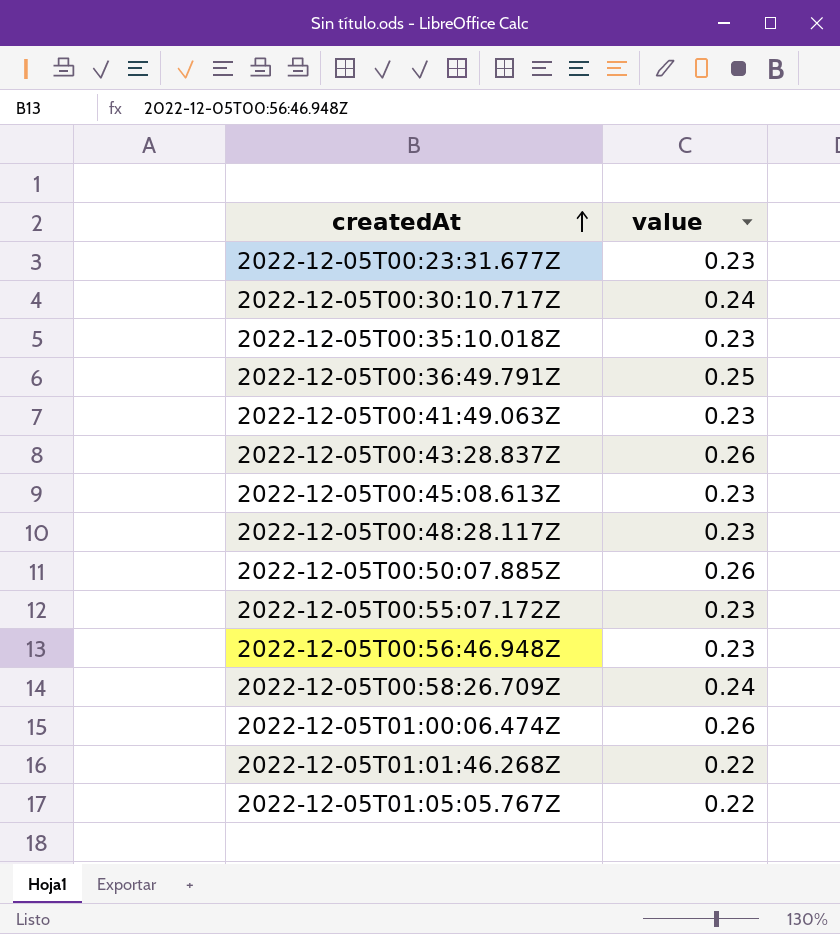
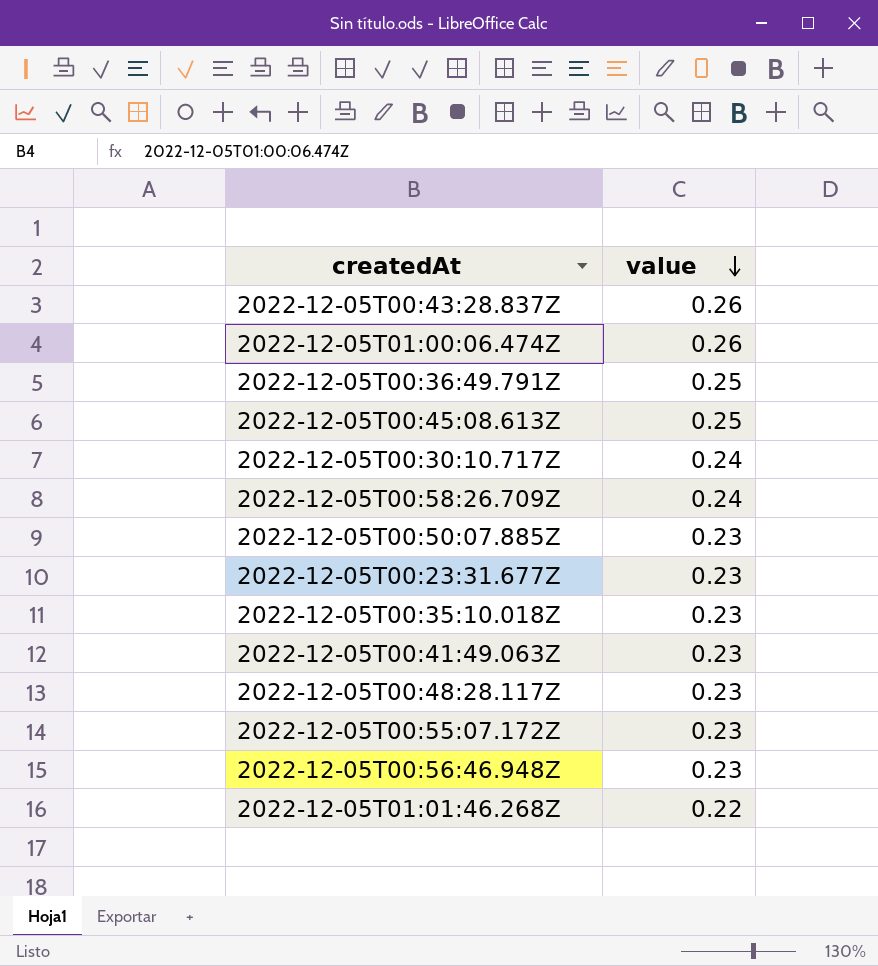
row order: createdAt ascending -> value descending
row 2022-12-05T01:05:05.767Z: 0.22 -> none
2022-12-05T00:45:08.613Z | value: 0.23 -> 0.25
2022-12-05T00:50:07.885Z | value: 0.26 -> 0.23

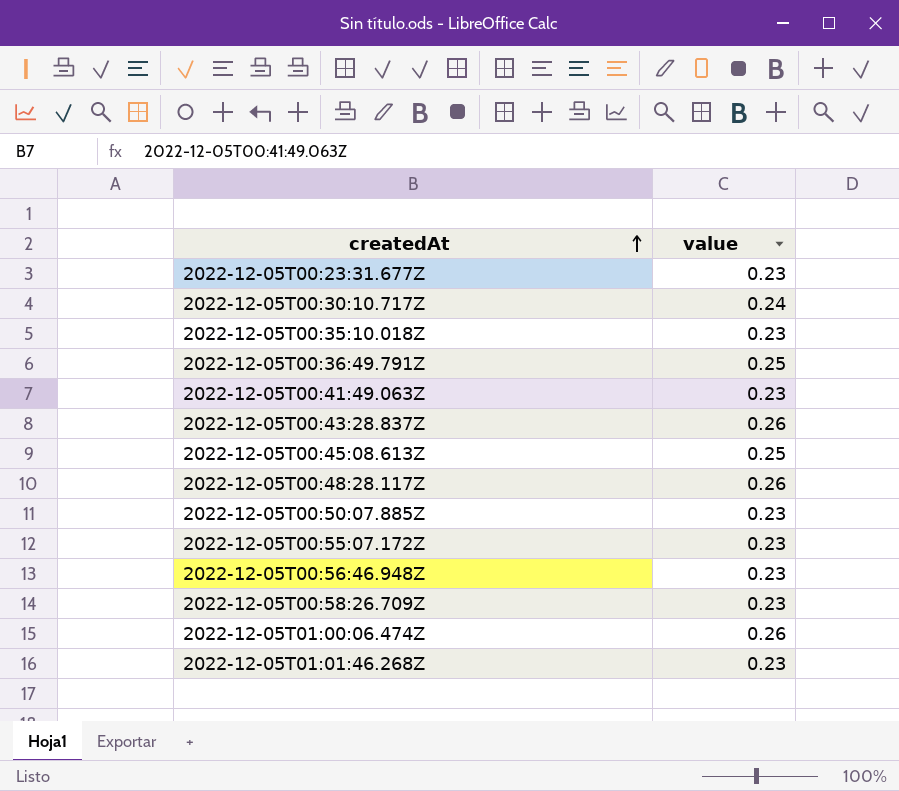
row order: value descending -> createdAt ascending
2022-12-05T00:48:28.117Z | value: 0.23 -> 0.26
2022-12-05T00:58:26.709Z | value: 0.24 -> 0.23
2022-12-05T01:01:46.268Z | value: 0.22 -> 0.23

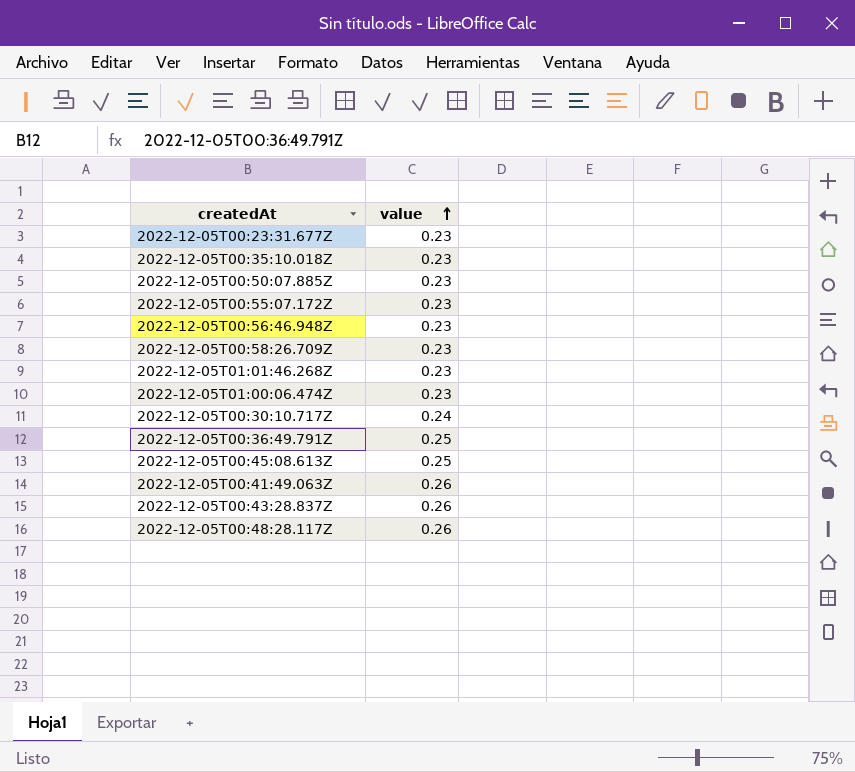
row order: createdAt ascending -> value ascending
2022-12-05T01:00:06.474Z | value: 0.26 -> 0.23
2022-12-05T00:41:49.063Z | value: 0.23 -> 0.26

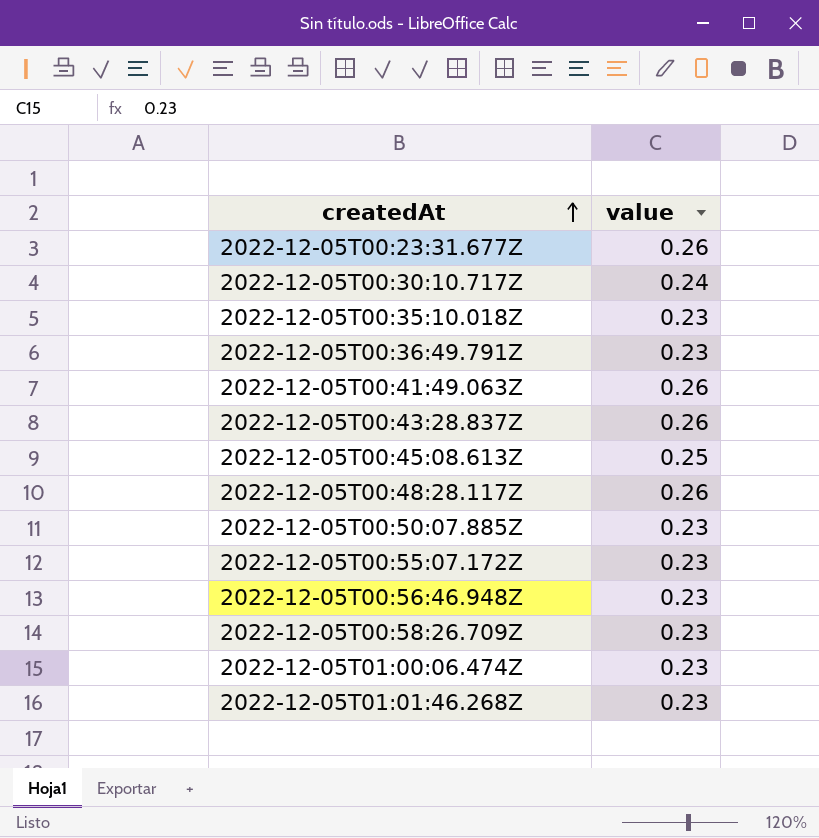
row order: value ascending -> createdAt ascending
2022-12-05T00:23:31.677Z | value: 0.23 -> 0.26
2022-12-05T00:36:49.791Z | value: 0.25 -> 0.23

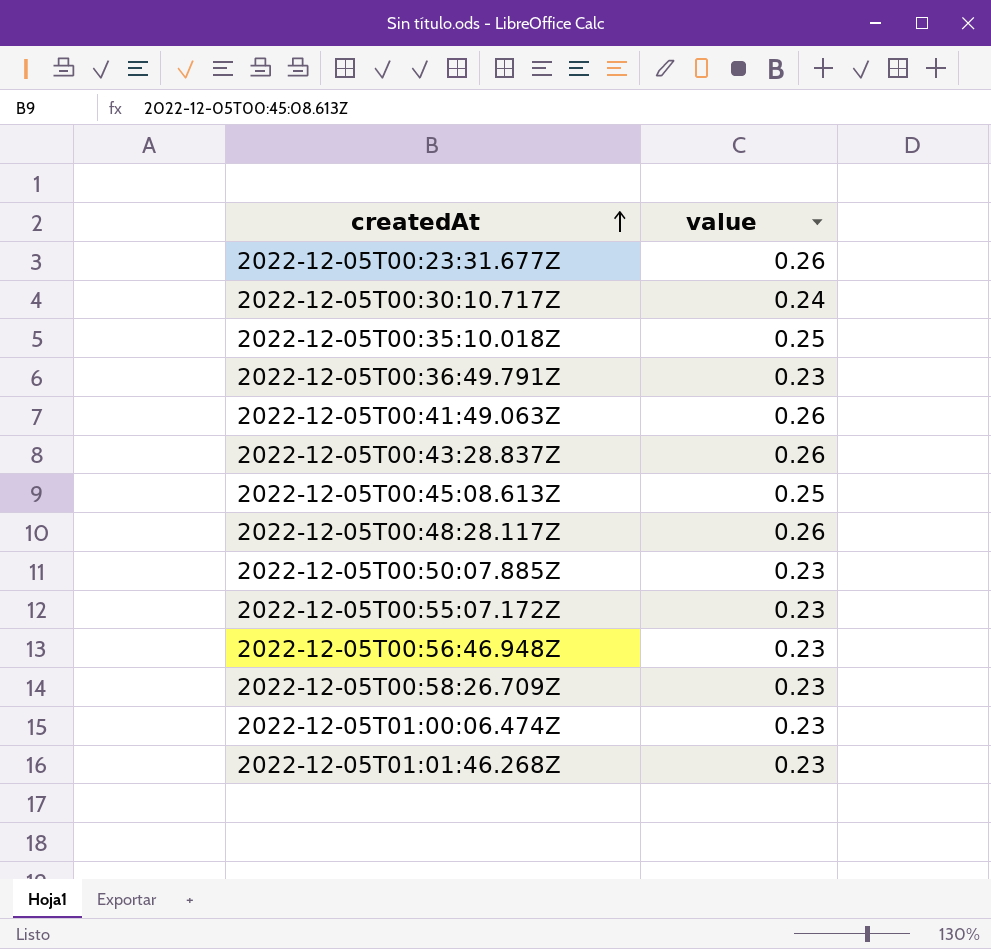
2022-12-05T00:35:10.018Z | value: 0.23 -> 0.25

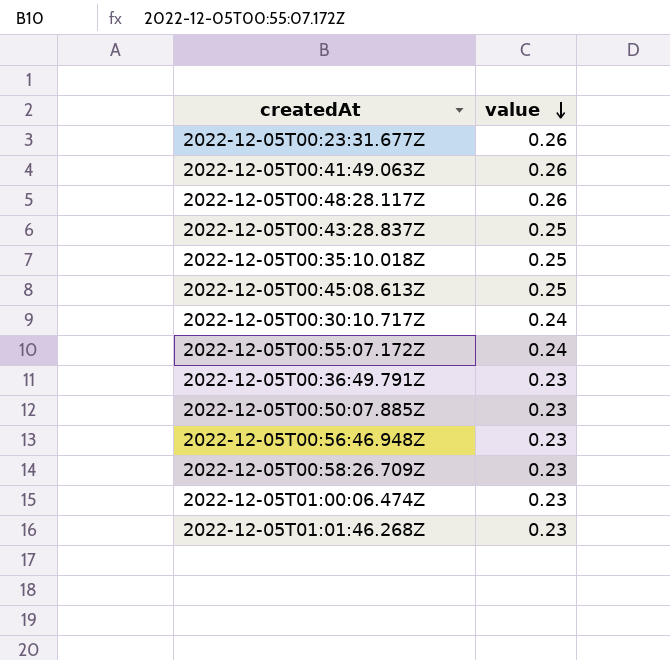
row order: createdAt ascending -> value descending
2022-12-05T00:43:28.837Z | value: 0.26 -> 0.25
2022-12-05T00:55:07.172Z | value: 0.23 -> 0.24

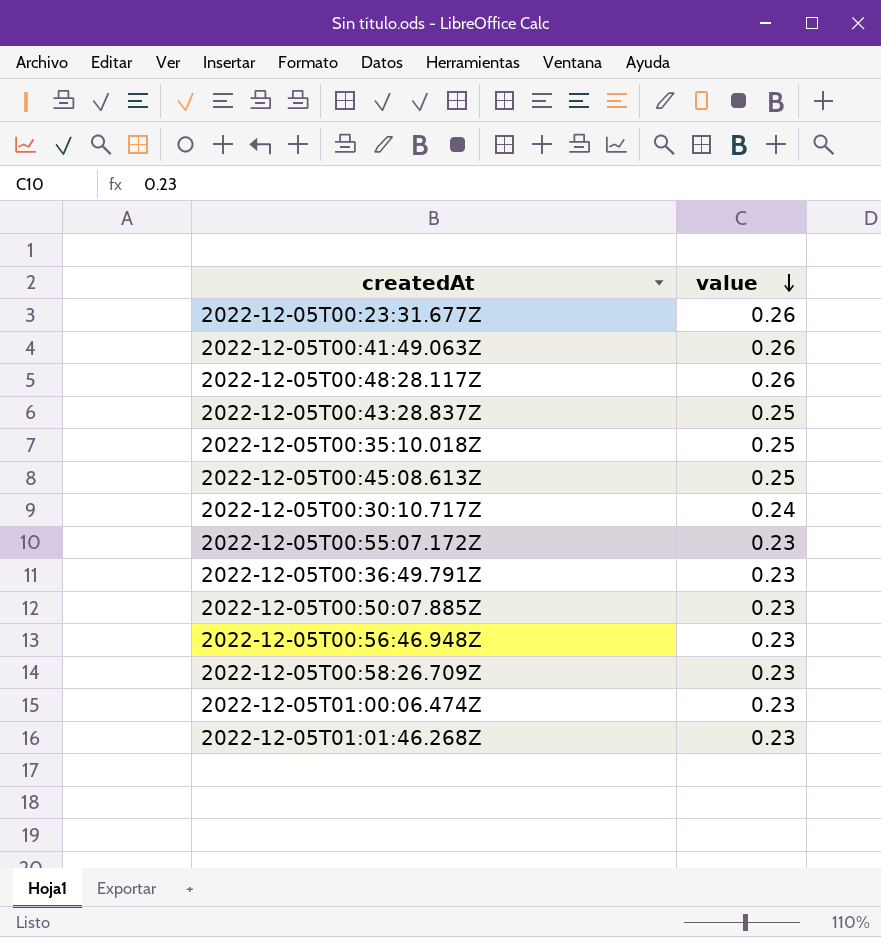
2022-12-05T00:55:07.172Z | value: 0.24 -> 0.23

